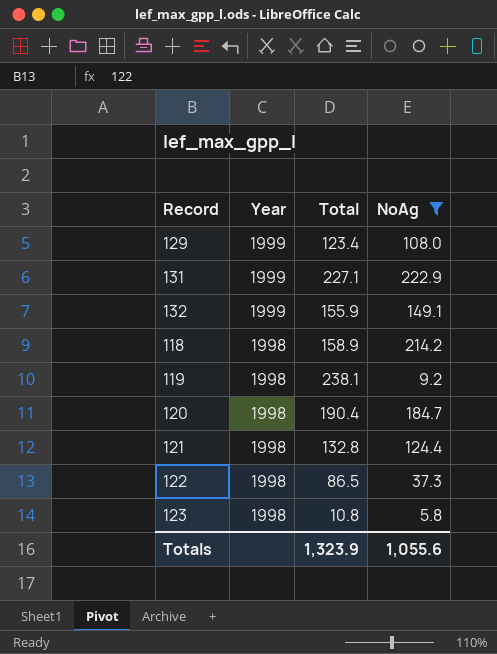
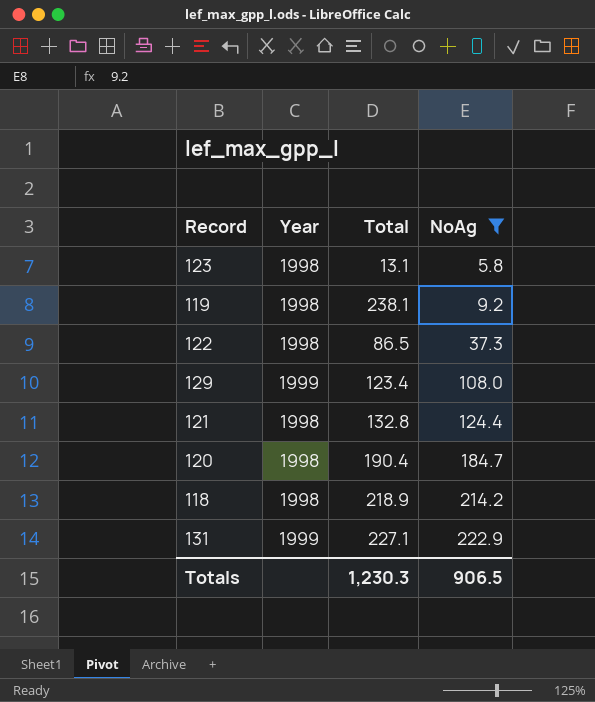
row order: Year descending -> NoAg ascending
row 132: 1999 | 155.9 | 149.1 -> none
123 | Total: 10.8 -> 13.1
118 | Total: 158.9 -> 218.9
Totals | Total: 1,323.9 -> 1,230.3
Totals | NoAg: 1,055.6 -> 906.5

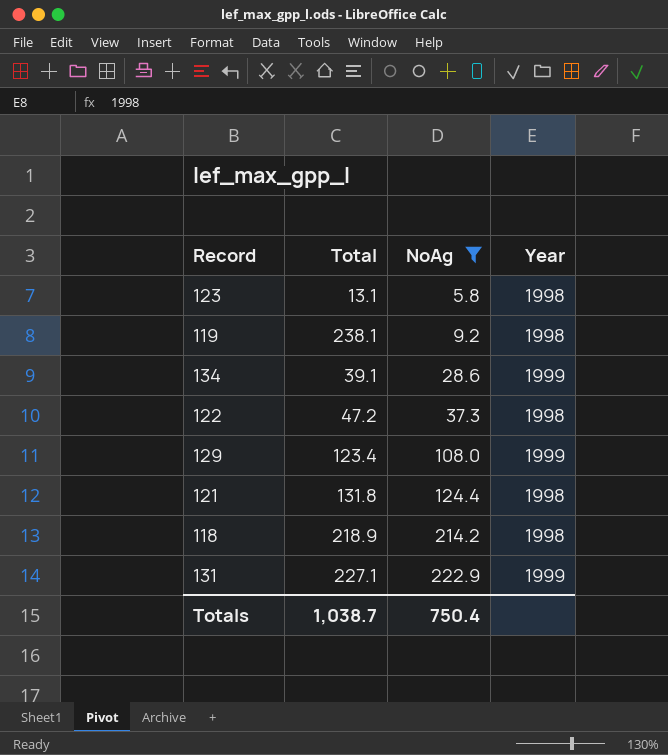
column Year | position: 2 -> 4
row 120: 1998 | 190.4 | 184.7 -> none
row 134: none -> 39.1 | 28.6 | 1999
122 | Total: 86.5 -> 47.2
121 | Total: 132.8 -> 131.8
Totals | Total: 1,230.3 -> 1,038.7
Totals | NoAg: 906.5 -> 750.4

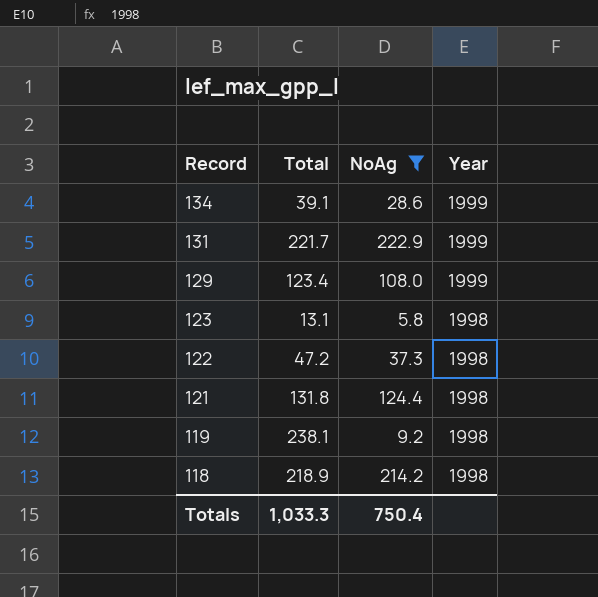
row order: NoAg ascending -> Record descending
131 | Total: 227.1 -> 221.7
Totals | Total: 1,038.7 -> 1,033.3

